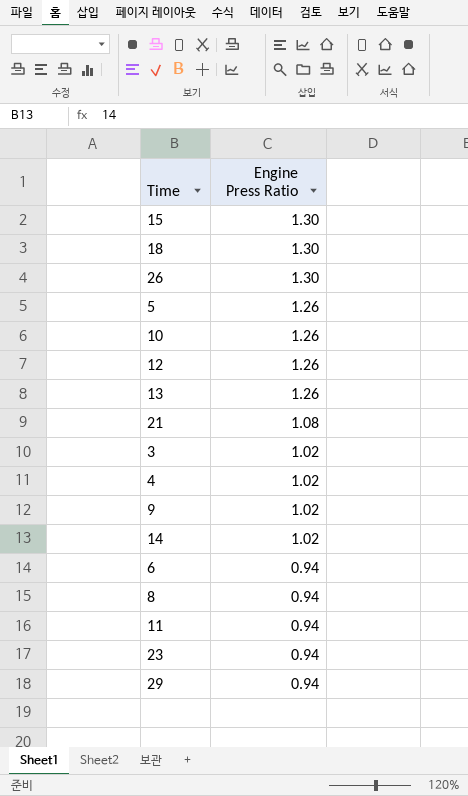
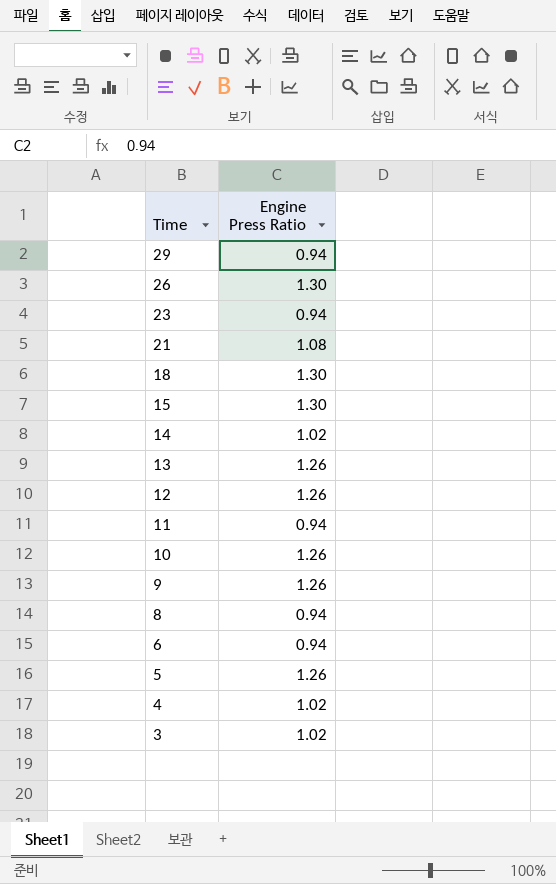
row order: Engine Press Ratio descending -> Time descending
9 | Engine Press Ratio: 1.02 -> 1.26

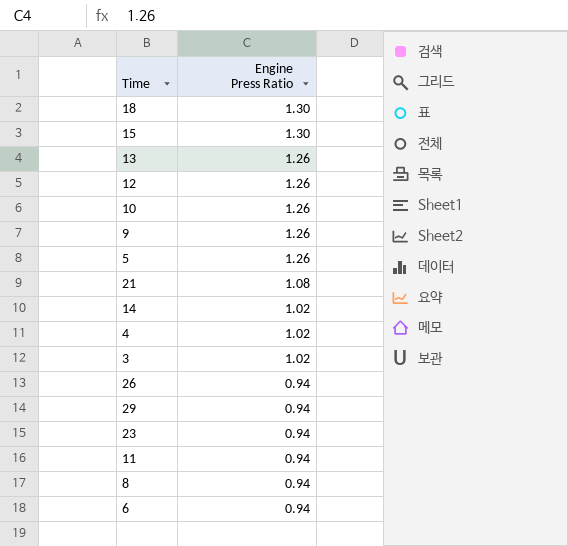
row order: Time descending -> Engine Press Ratio descending
26 | Engine Press Ratio: 1.30 -> 0.94

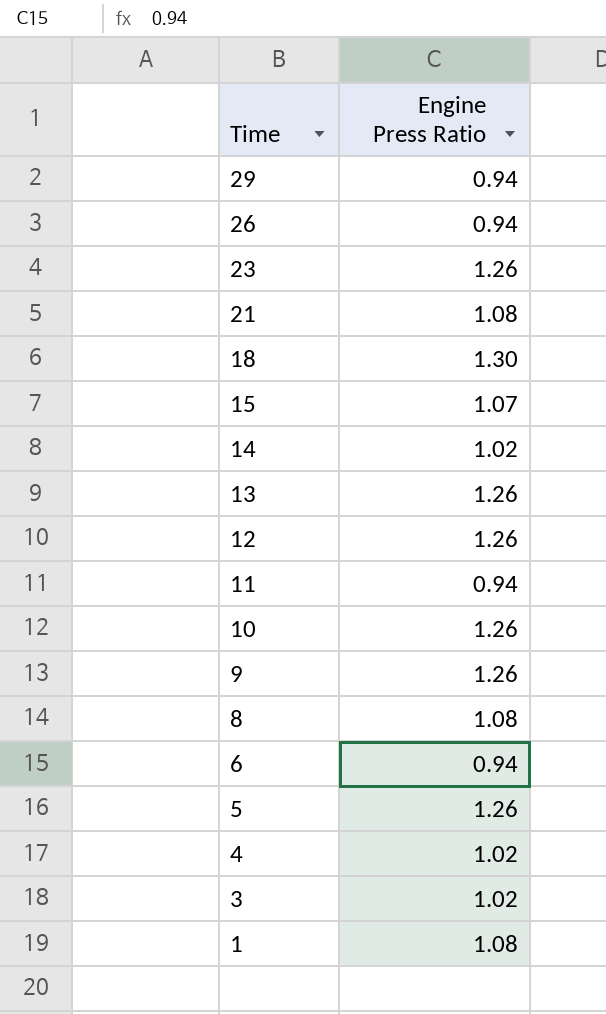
row order: Engine Press Ratio descending -> Time descending
23 | Engine Press Ratio: 0.94 -> 1.26
15 | Engine Press Ratio: 1.30 -> 1.07
8 | Engine Press Ratio: 0.94 -> 1.08
row 1: none -> 1.08

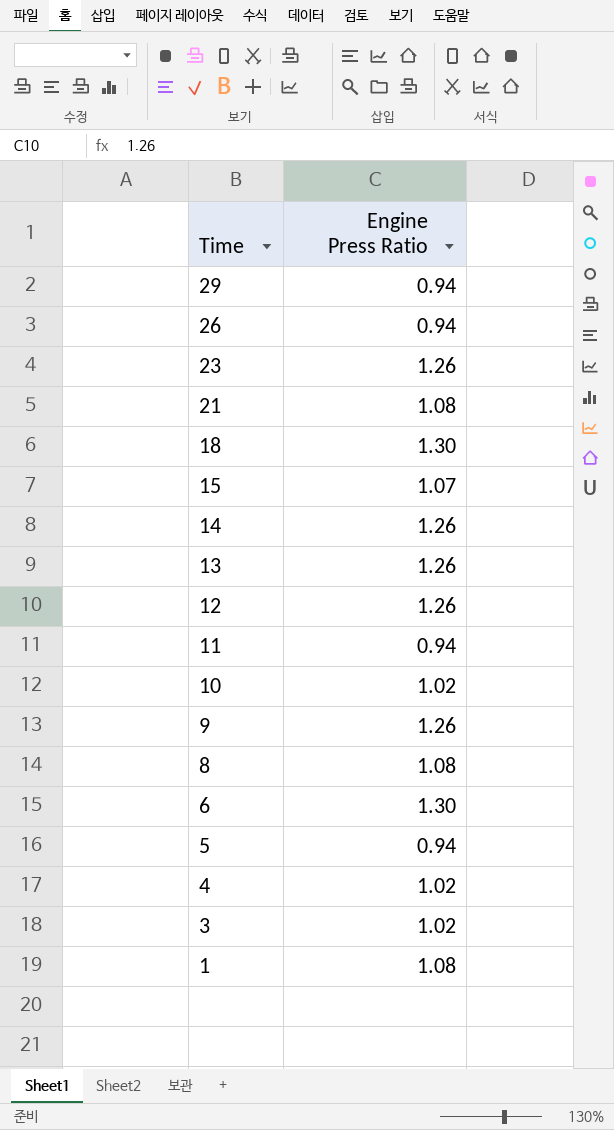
14 | Engine Press Ratio: 1.02 -> 1.26
10 | Engine Press Ratio: 1.26 -> 1.02
6 | Engine Press Ratio: 0.94 -> 1.30
5 | Engine Press Ratio: 1.26 -> 0.94

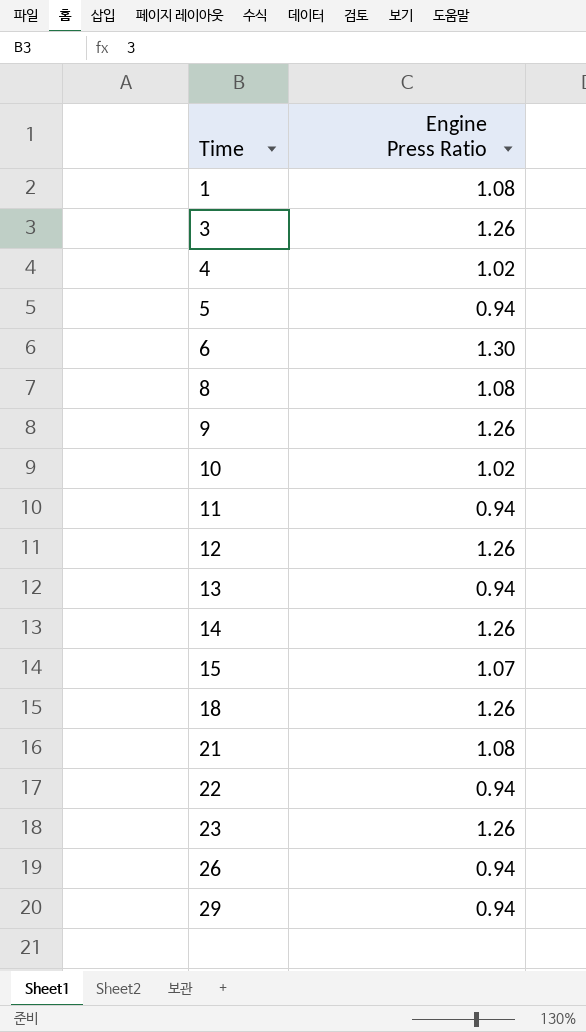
row order: Time descending -> Time ascending
3 | Engine Press Ratio: 1.02 -> 1.26
13 | Engine Press Ratio: 1.26 -> 0.94
18 | Engine Press Ratio: 1.30 -> 1.26
row 22: none -> 0.94

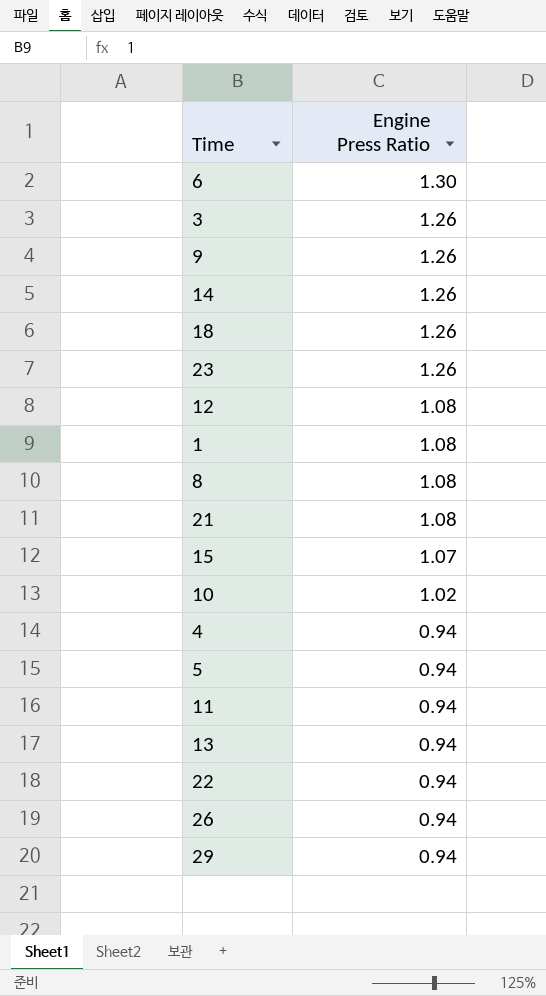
row order: Time ascending -> Engine Press Ratio descending
12 | Engine Press Ratio: 1.26 -> 1.08
4 | Engine Press Ratio: 1.02 -> 0.94

